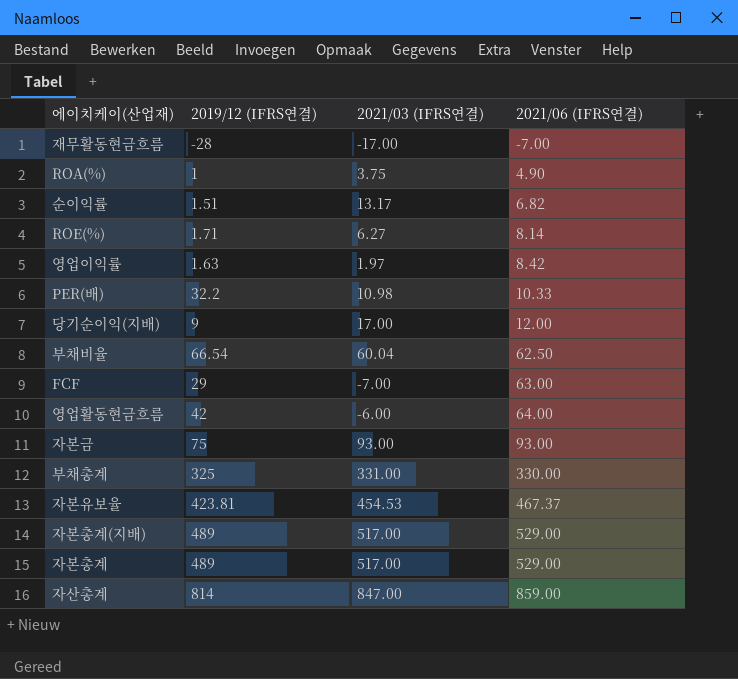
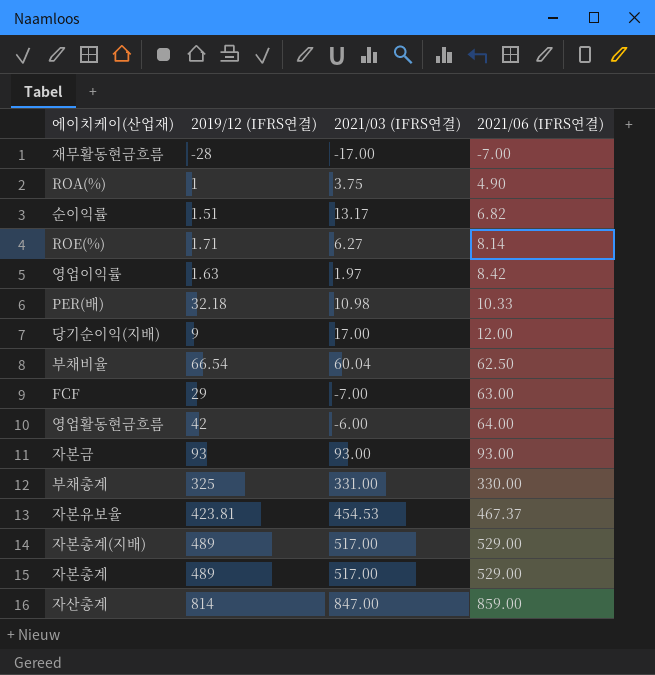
PER(배) | 2019/12 (IFRS연결): 32.2 -> 32.18
자본금 | 2019/12 (IFRS연결): 75 -> 93

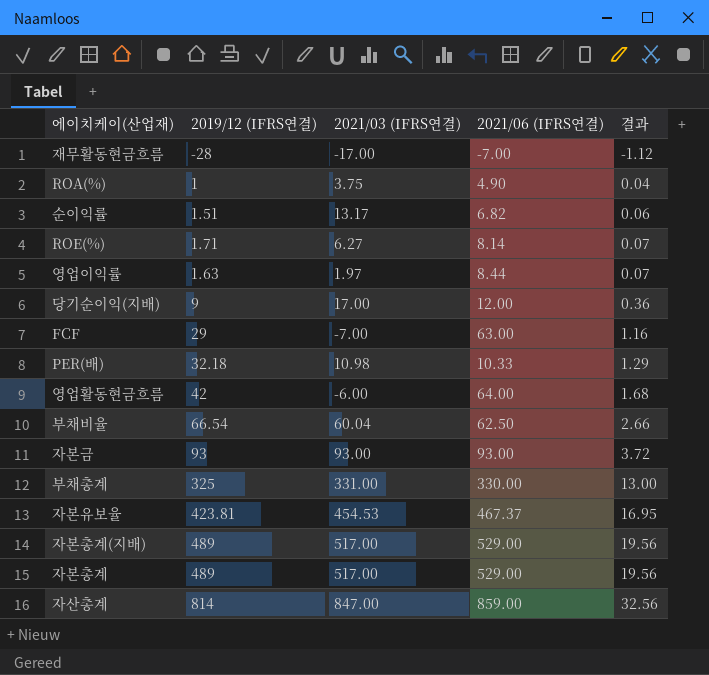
row order: 2021/06 (IFRS연결) ascending -> 결과 ascending
column 결과 | formula: none -> [2019/12 (IFRS연결)] * 0.04
영업이익률 | 2021/06 (IFRS연결): 8.42 -> 8.44

